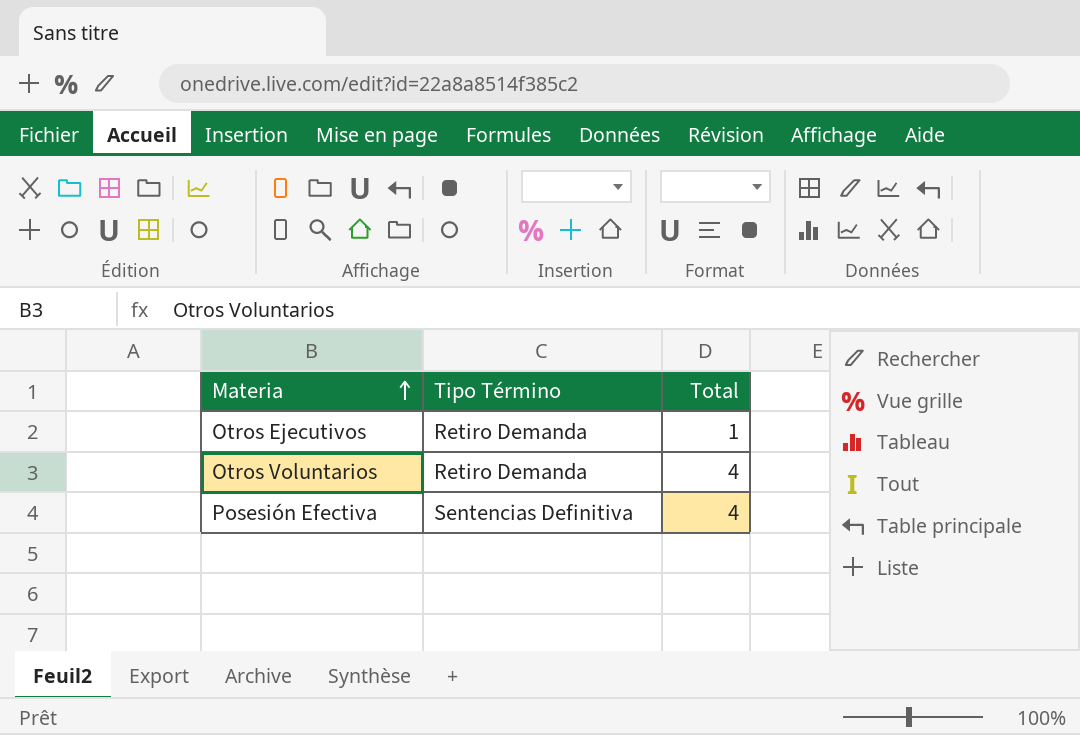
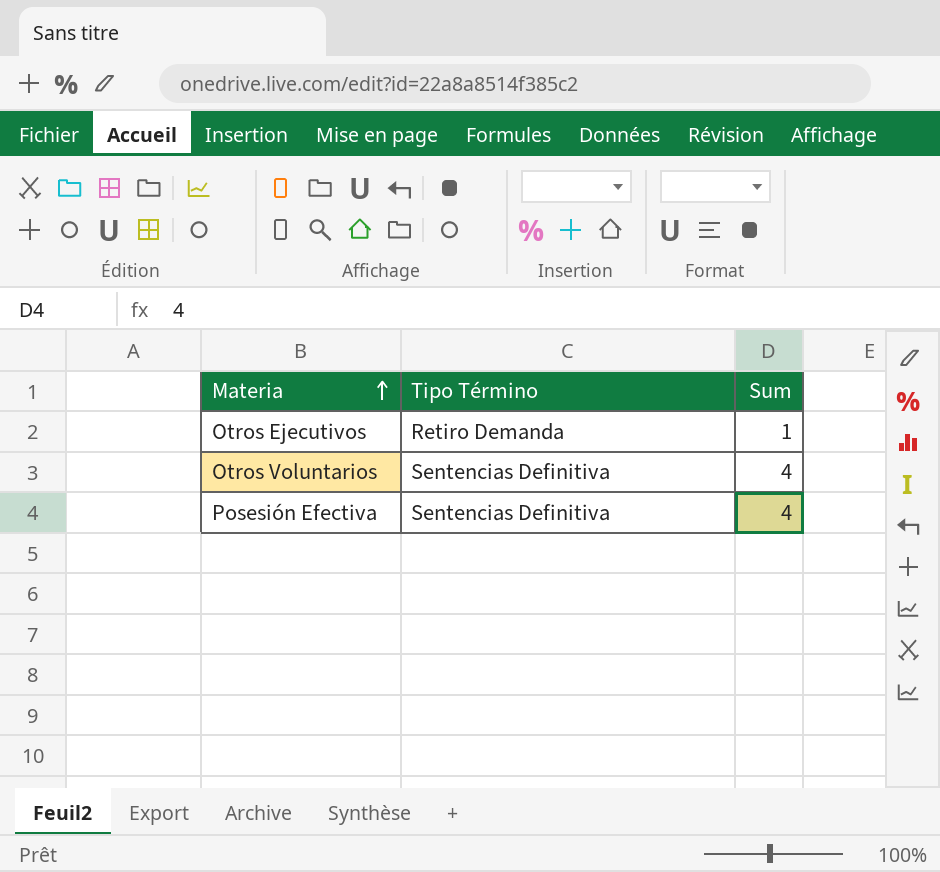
column name: Total -> Sum
Otros Voluntarios | Tipo Término: Retiro Demanda -> Sentencias Definitiva

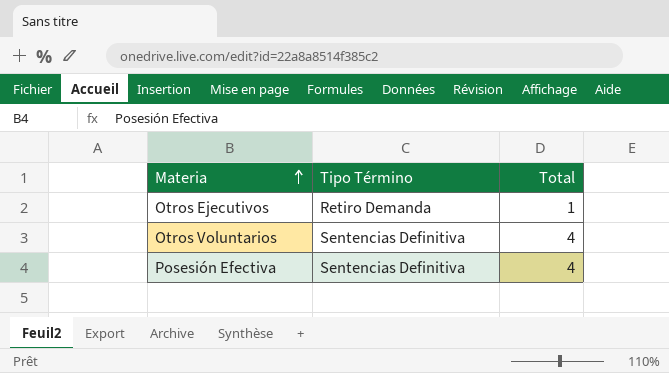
column name: Sum -> Total

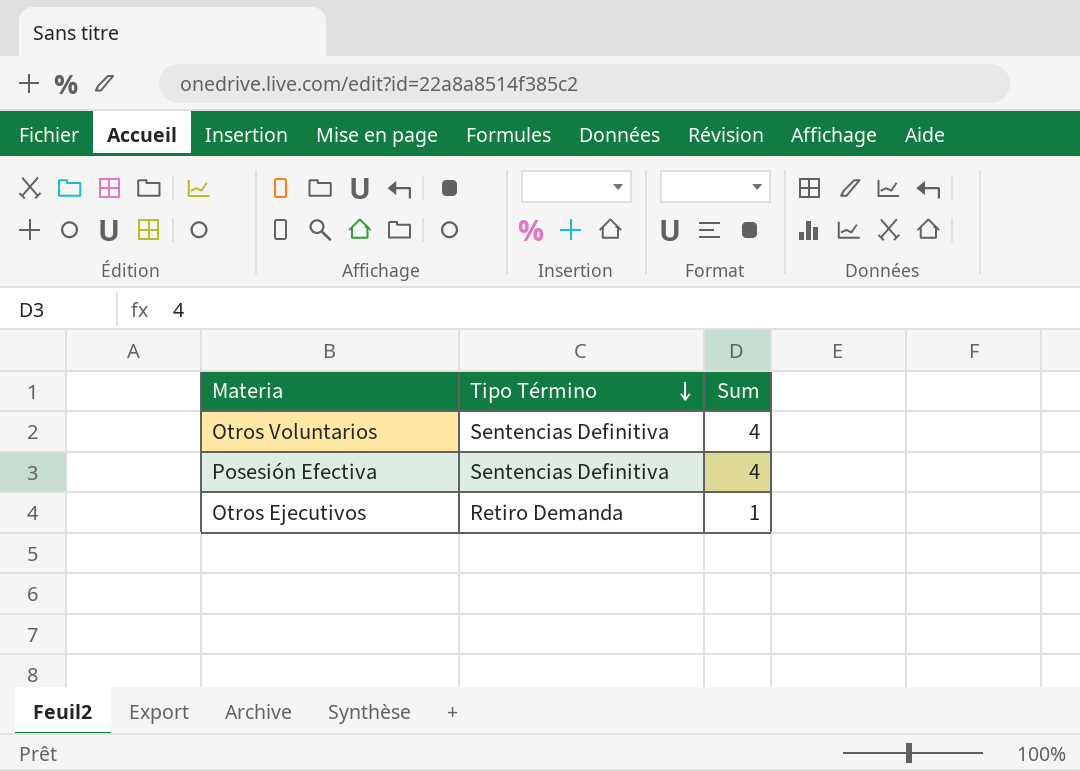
row order: Materia ascending -> Tipo Término descending
column name: Total -> Sum

